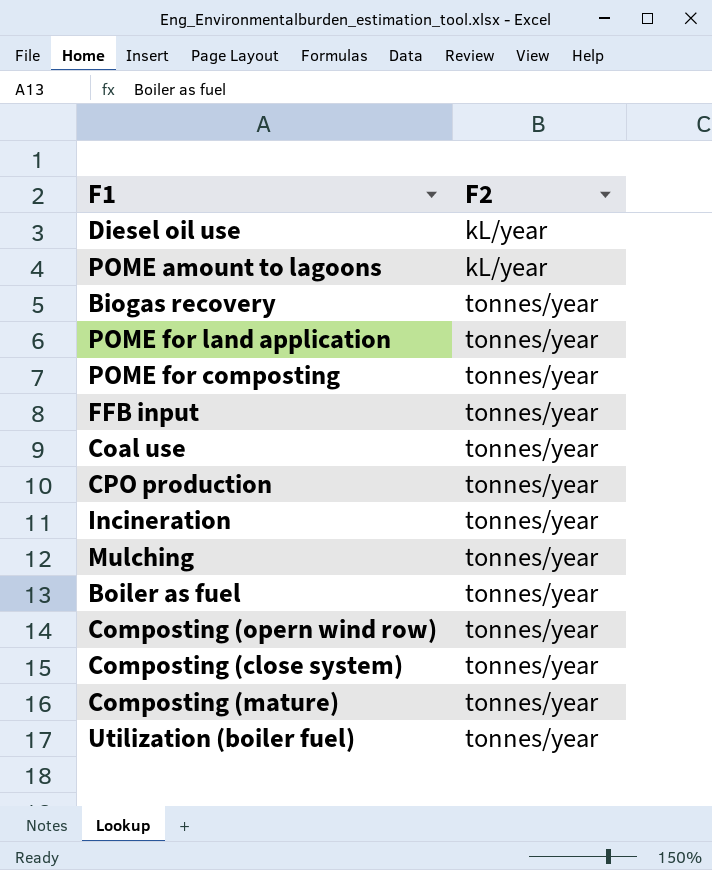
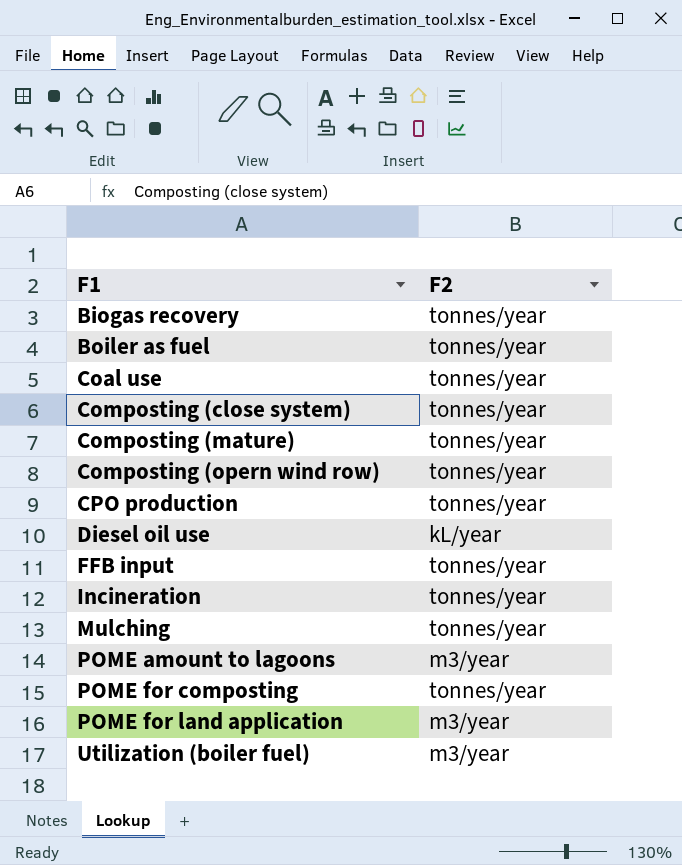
row order: F2 ascending -> F1 ascending
POME amount to lagoons | F2: kL/year -> m3/year
POME for land application | F2: tonnes/year -> m3/year
Utilization (boiler fuel) | F2: tonnes/year -> m3/year

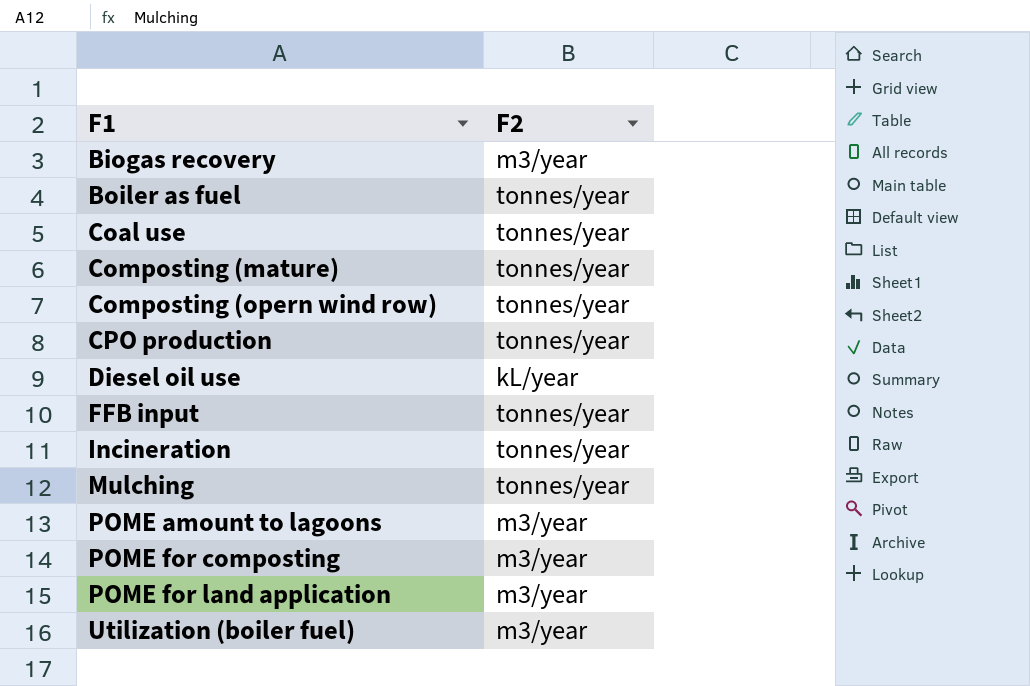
row Composting (close system): tonnes/year -> none
Biogas recovery | F2: tonnes/year -> m3/year
POME for composting | F2: tonnes/year -> m3/year

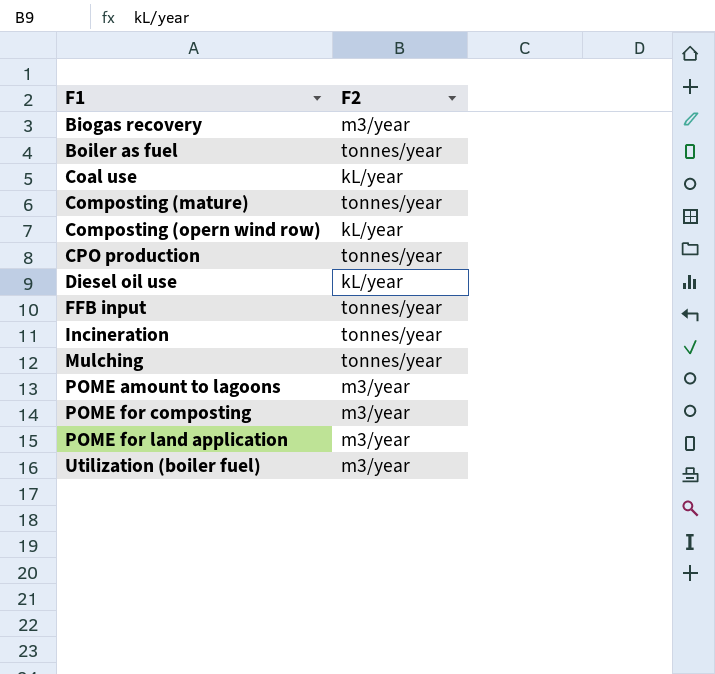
Coal use | F2: tonnes/year -> kL/year
Composting (opern wind row) | F2: tonnes/year -> kL/year

